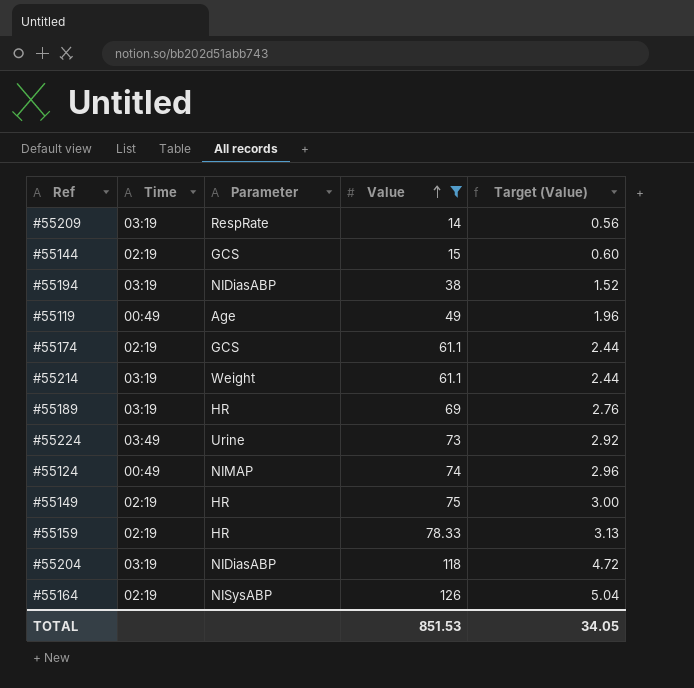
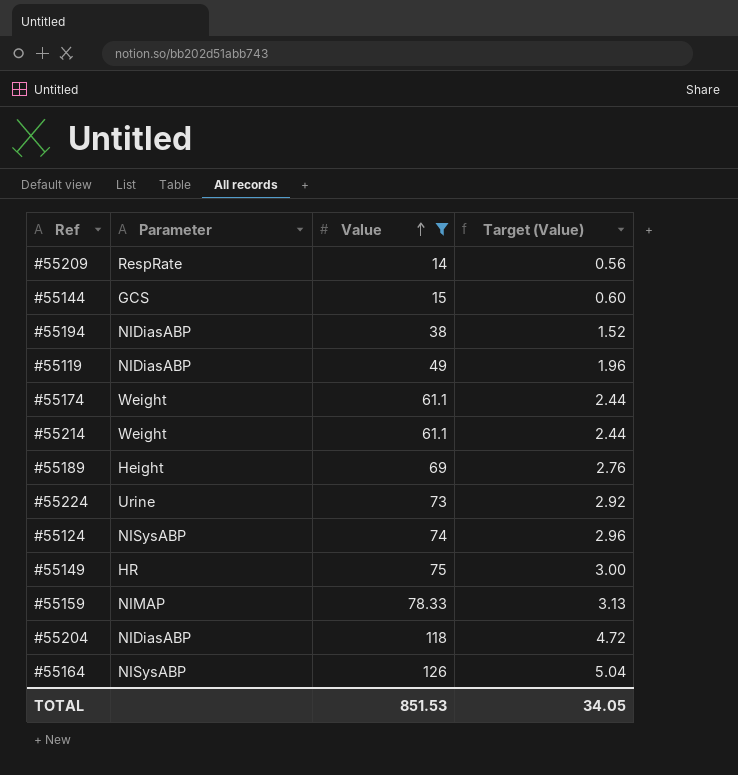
column Time | position: 2 -> none
#55119 | Parameter: Age -> NIDiasABP
#55174 | Parameter: GCS -> Weight
#55189 | Parameter: HR -> Height
#55124 | Parameter: NIMAP -> NISysABP
#55159 | Parameter: HR -> NIMAP

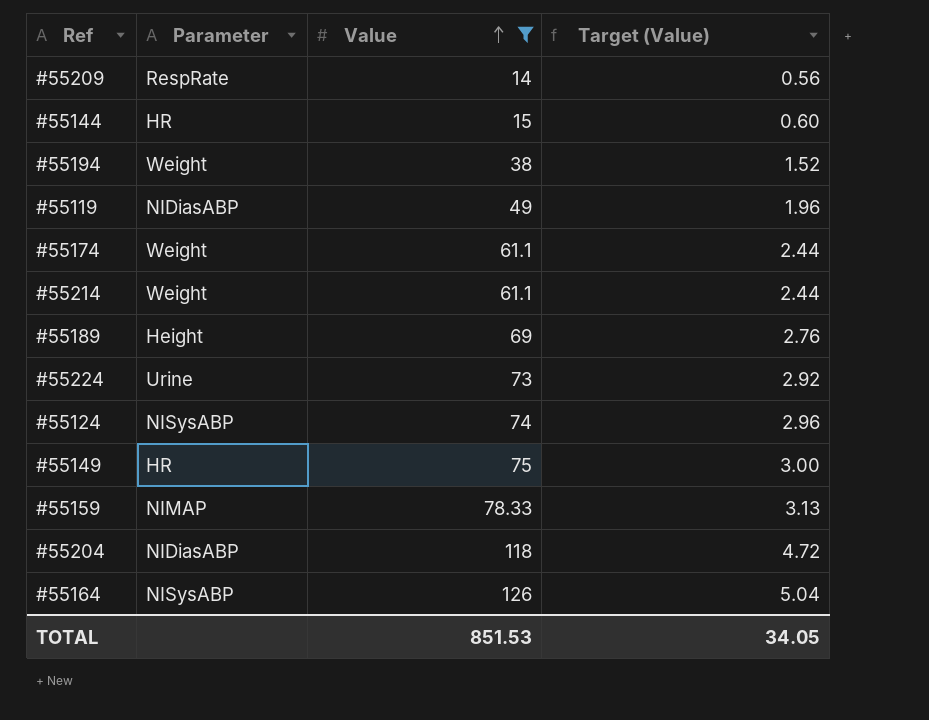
#55144 | Parameter: GCS -> HR
#55194 | Parameter: NIDiasABP -> Weight

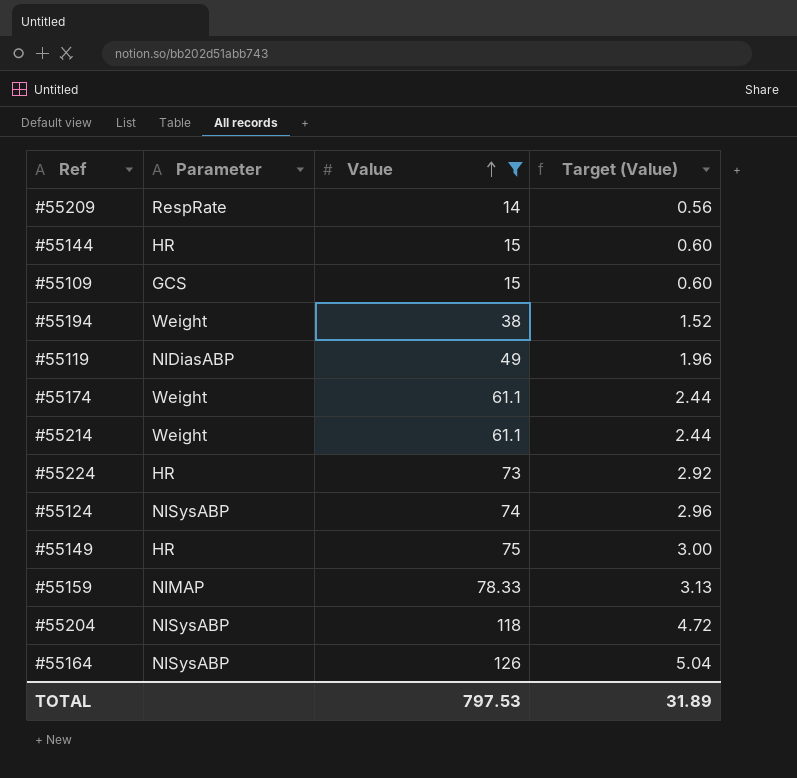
row #55189: Height | 69 | 2.76 -> none
row #55109: none -> GCS | 15 | 0.60
#55224 | Parameter: Urine -> HR
#55204 | Parameter: NIDiasABP -> NISysABP
TOTAL | Value: 851.53 -> 797.53
TOTAL | Target (Value): 34.05 -> 31.89

